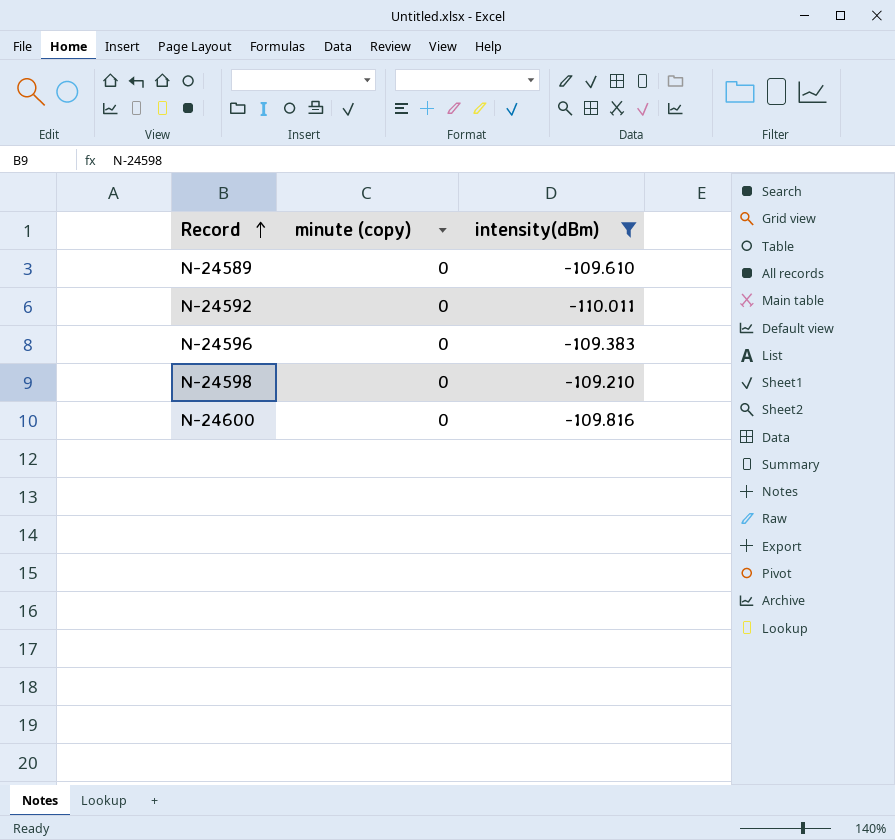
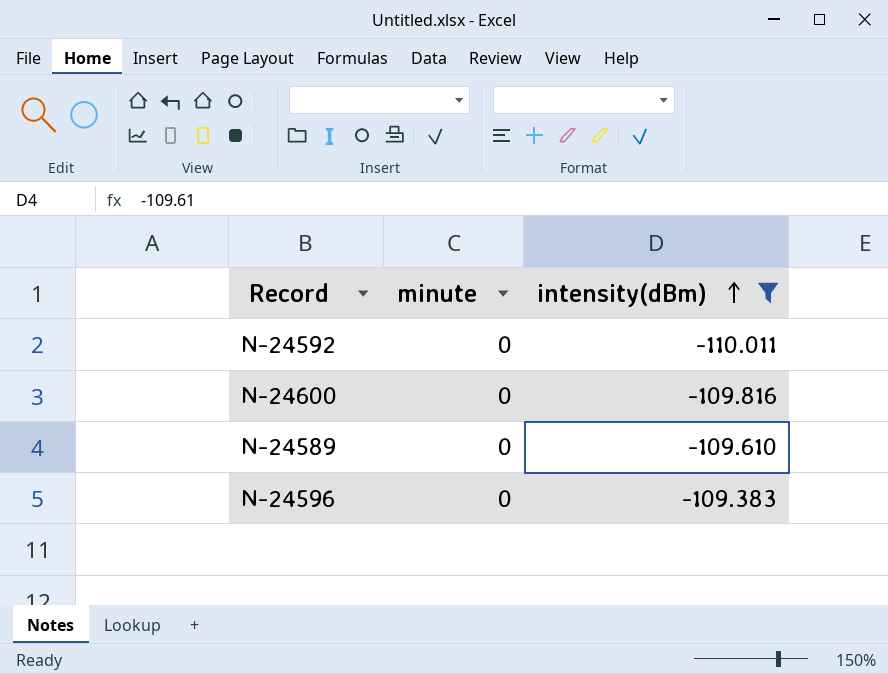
row order: Record ascending -> intensity(dBm) ascending
column name: minute (copy) -> minute
row N-24598: 0 | -109.210 -> none

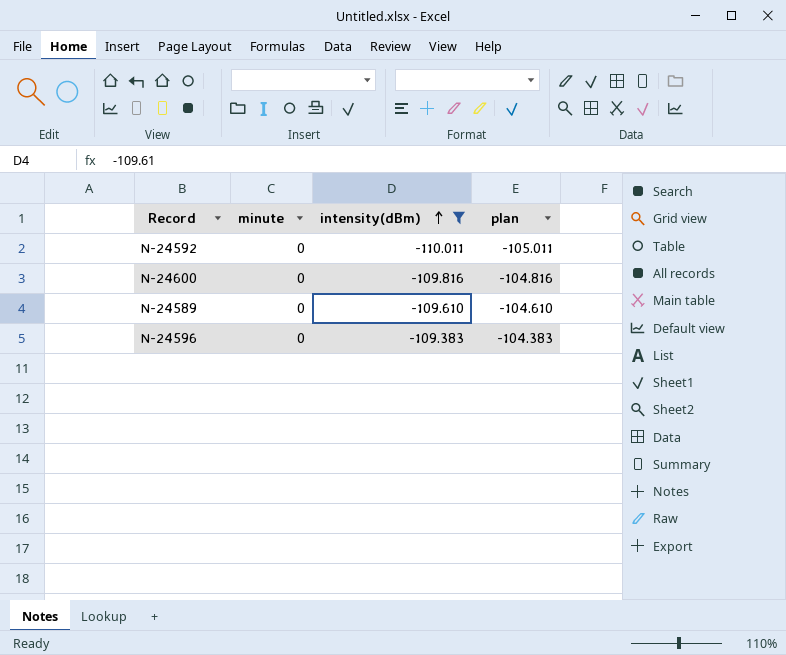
column plan | formula: none -> [intensity(dBm)] + 5

